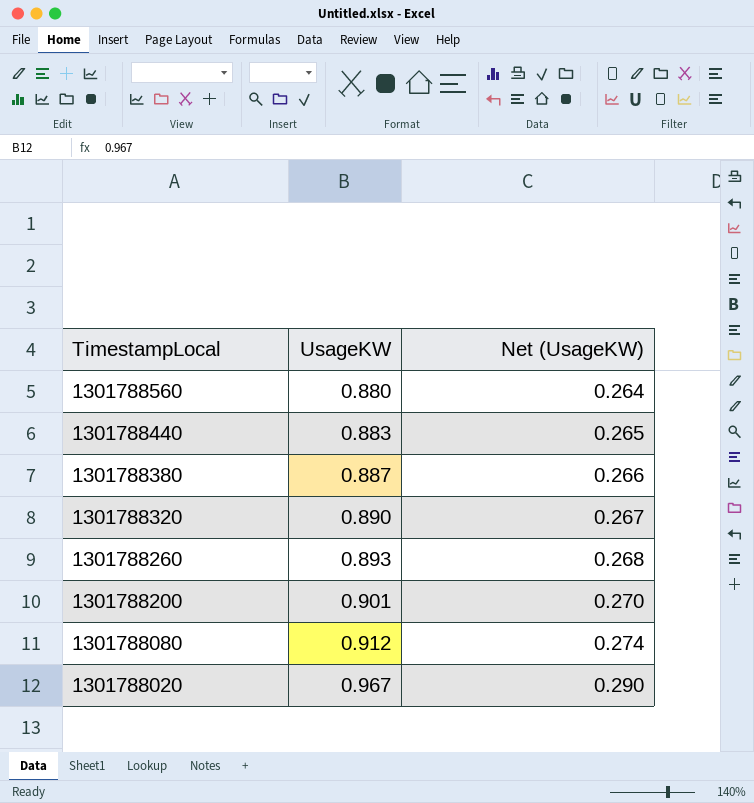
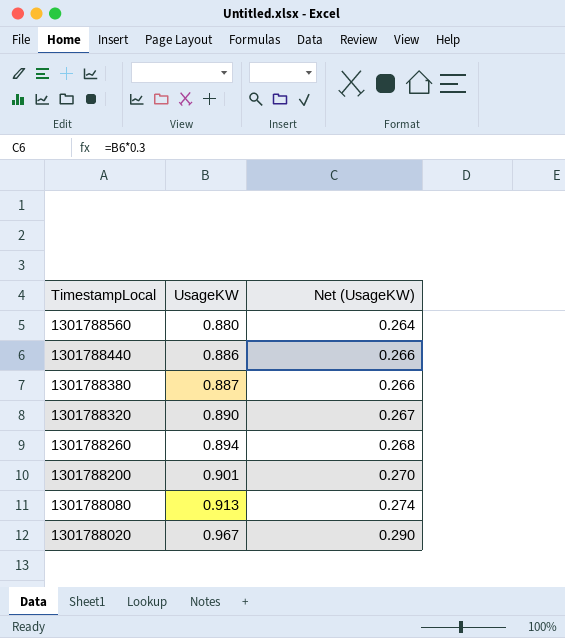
1301788440 | UsageKW: 0.883 -> 0.886
1301788440 | Net (UsageKW): 0.265 -> 0.266
1301788260 | UsageKW: 0.893 -> 0.894
1301788080 | UsageKW: 0.912 -> 0.913

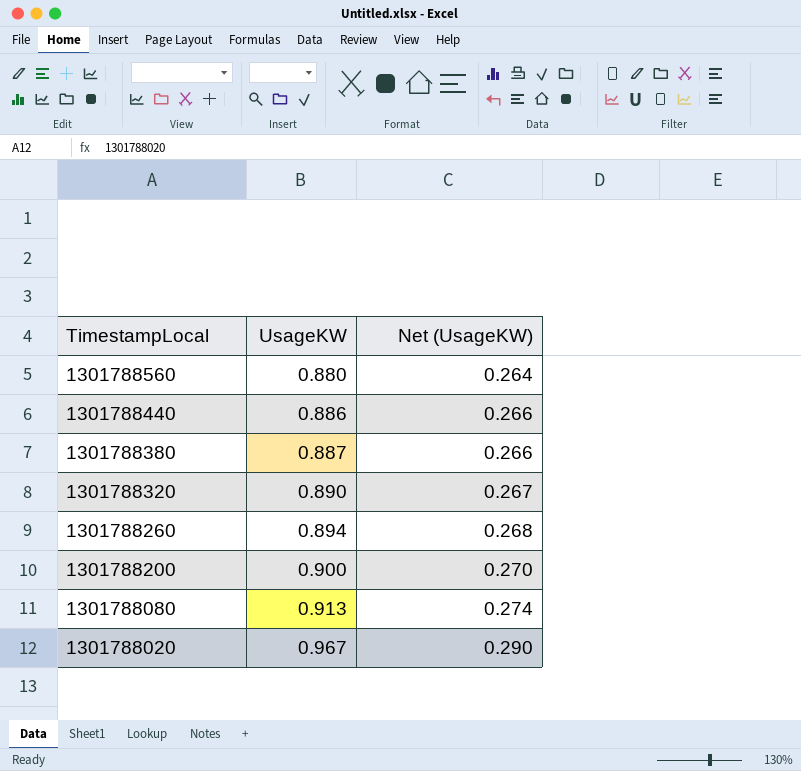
1301788200 | UsageKW: 0.901 -> 0.900

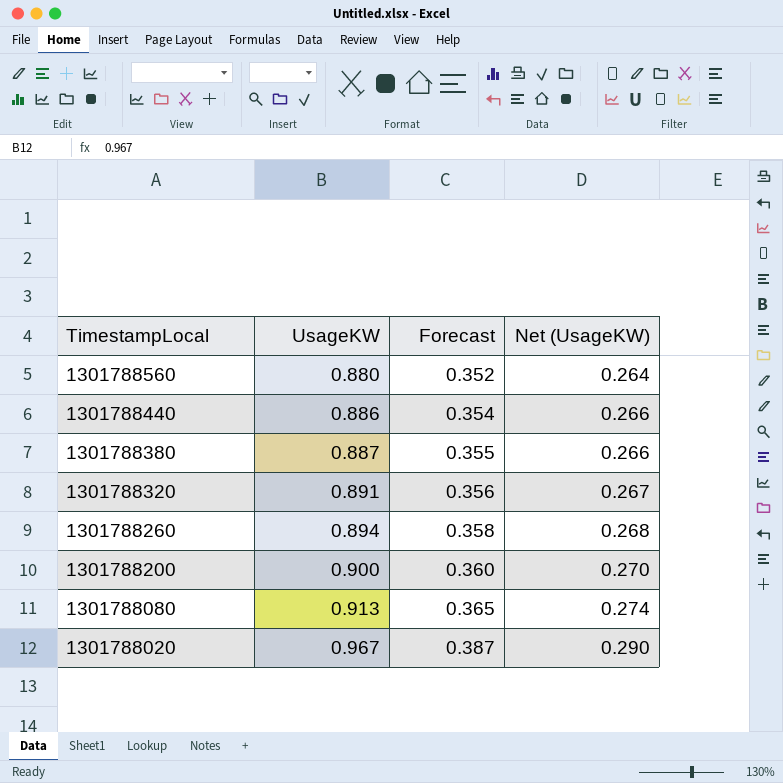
column Forecast | formula: none -> [UsageKW] * 0.4
1301788320 | UsageKW: 0.890 -> 0.891

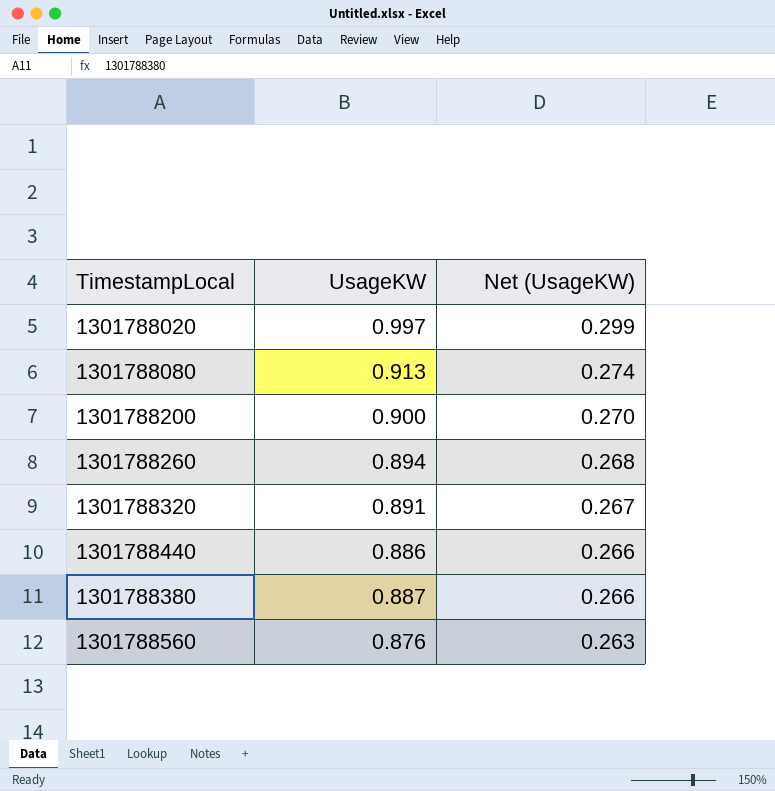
row order: TimestampLocal descending -> Net (UsageKW) descending
column Forecast | formula: [UsageKW] * 0.4 -> none
1301788020 | UsageKW: 0.967 -> 0.997
1301788020 | Net (UsageKW): 0.290 -> 0.299
1301788560 | UsageKW: 0.880 -> 0.876
1301788560 | Net (UsageKW): 0.264 -> 0.263

